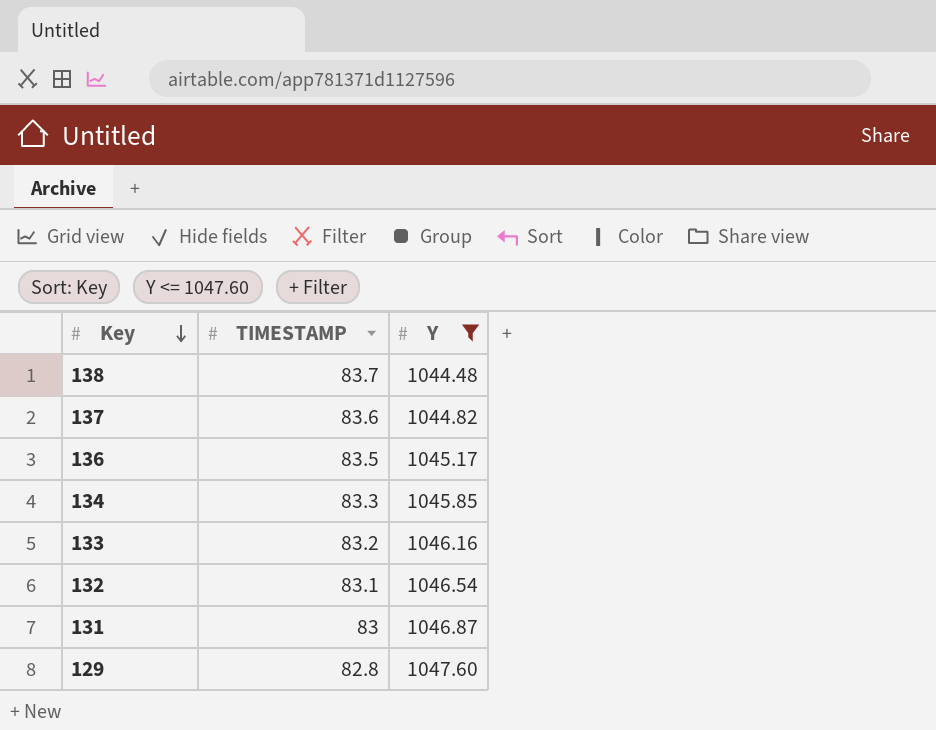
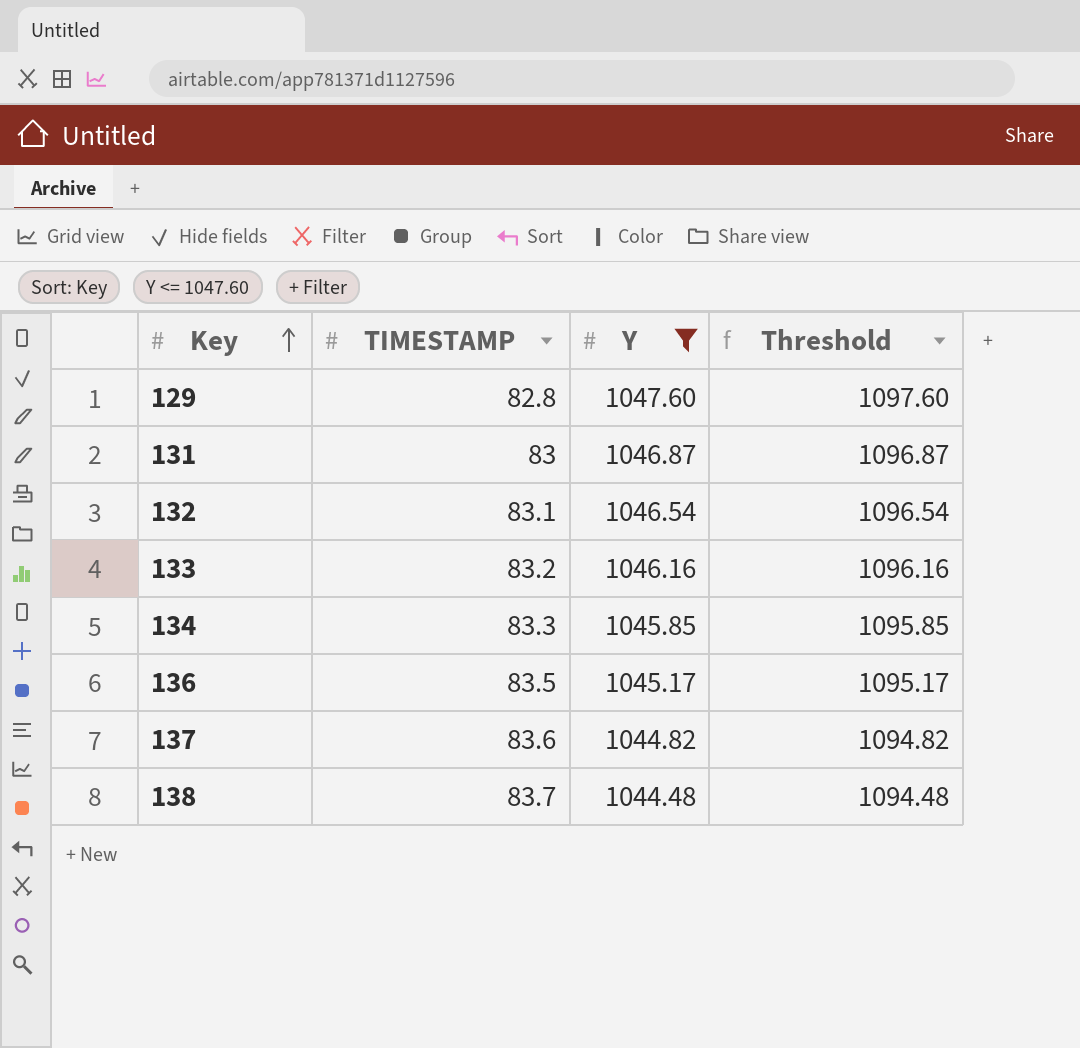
row order: Key descending -> Key ascending
column Threshold | formula: none -> [Y] + 50

